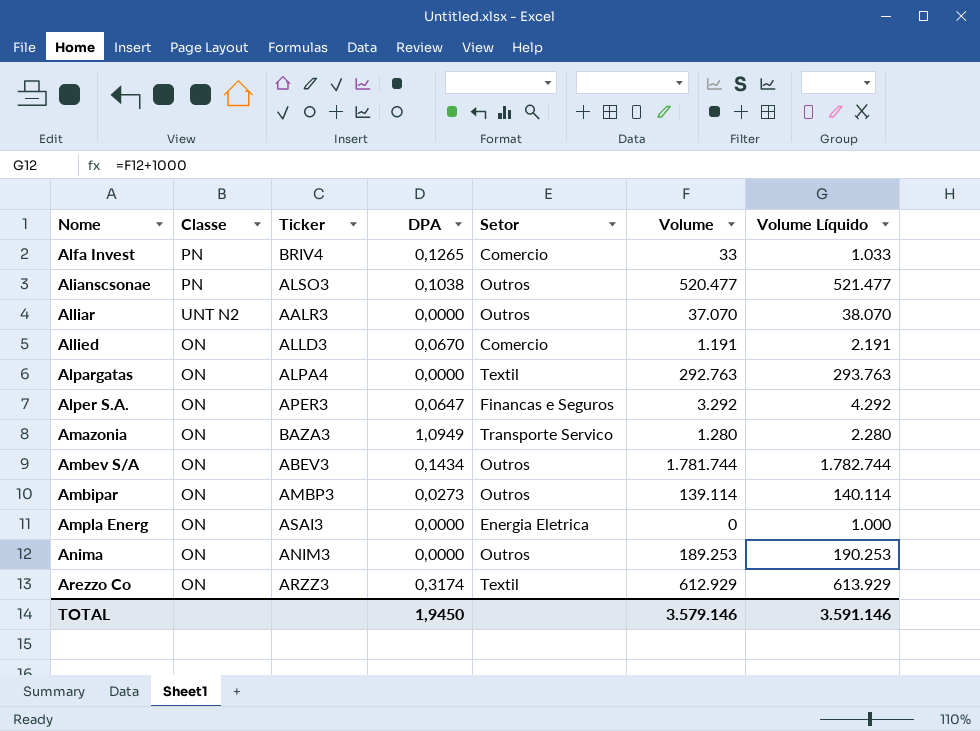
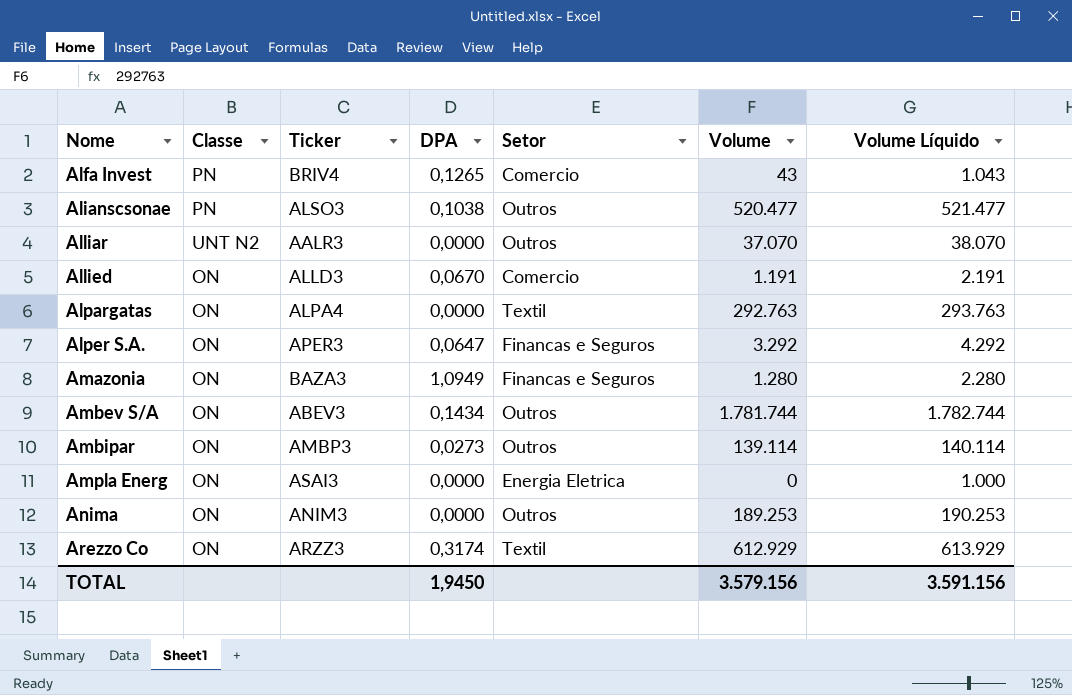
Alfa Invest | Volume: 33 -> 43
Alfa Invest | Volume Líquido: 1.033 -> 1.043
Amazonia | Setor: Transporte Servico -> Financas e Seguros
TOTAL | Volume: 3.579.146 -> 3.579.156
TOTAL | Volume Líquido: 3.591.146 -> 3.591.156

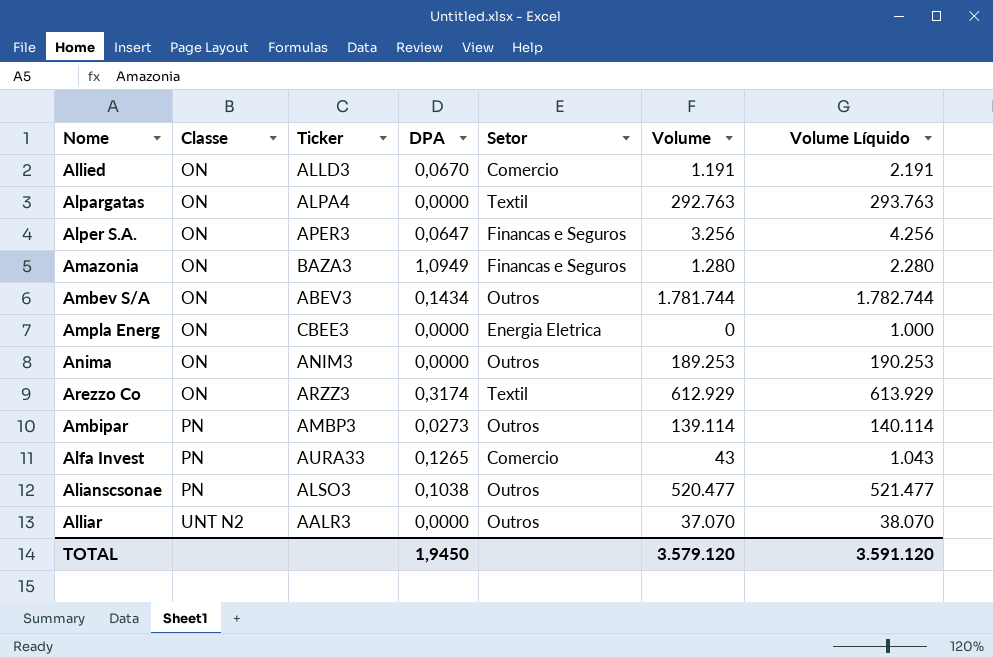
row order: Nome ascending -> Classe ascending
Alper S.A. | Volume: 3.292 -> 3.256
Alper S.A. | Volume Líquido: 4.292 -> 4.256
Ampla Energ | Ticker: ASAI3 -> CBEE3
Ambipar | Classe: ON -> PN
Alfa Invest | Ticker: BRIV4 -> AURA33
TOTAL | Volume: 3.579.156 -> 3.579.120
TOTAL | Volume Líquido: 3.591.156 -> 3.591.120

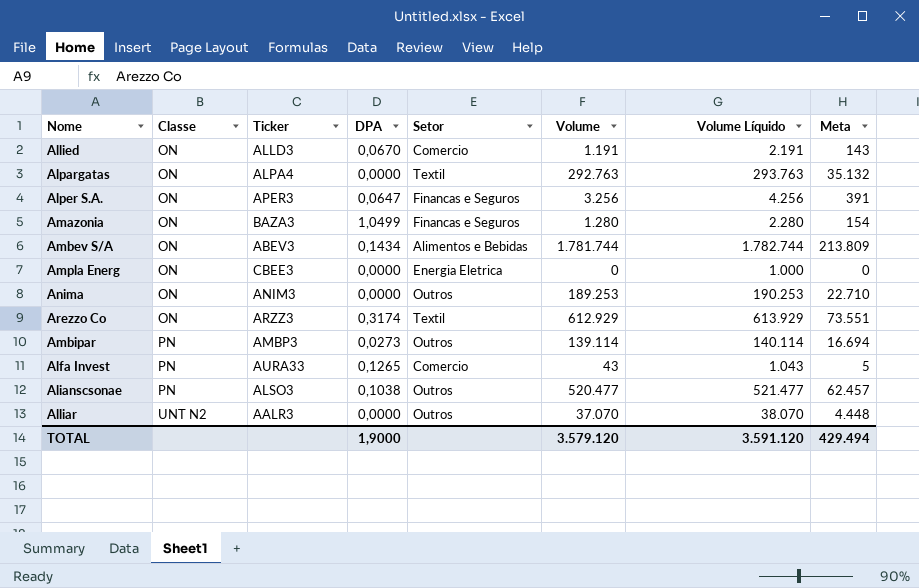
column Meta | formula: none -> [Volume] * 0,12
Amazonia | DPA: 1,0949 -> 1,0499
Ambev S/A | Setor: Outros -> Alimentos e Bebidas
TOTAL | DPA: 1,9450 -> 1,9000

